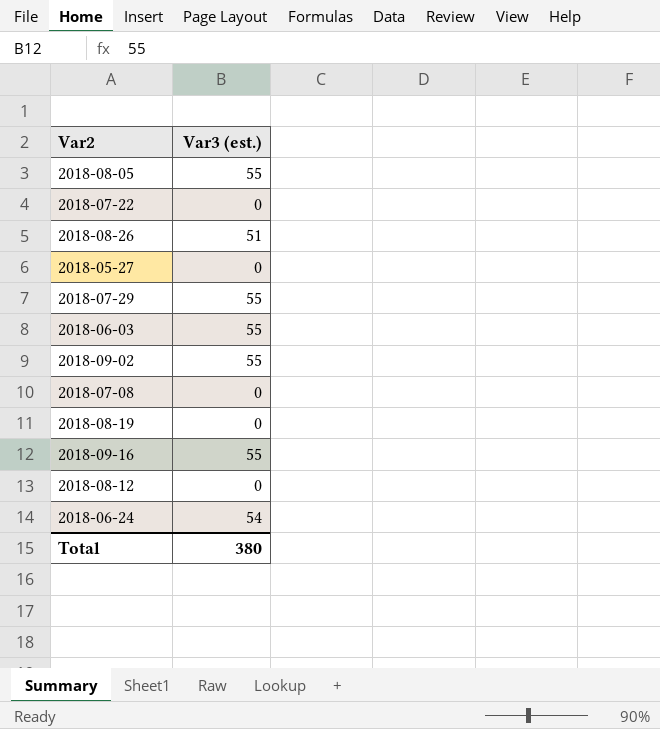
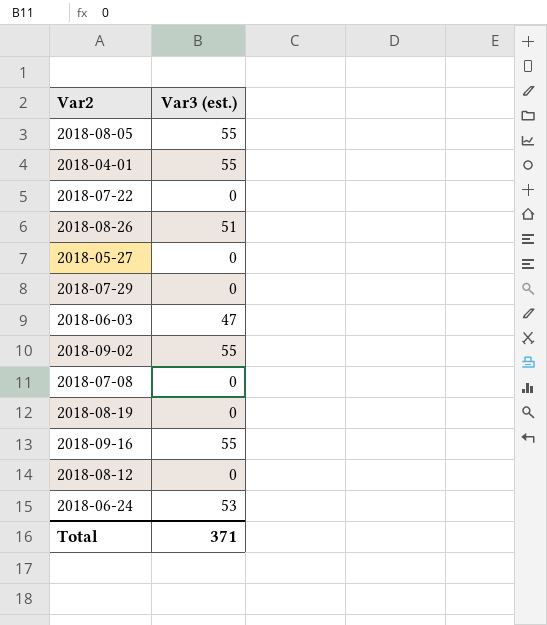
row 2018-04-01: none -> 55
2018-07-29 | Var3 (est.): 55 -> 0
2018-06-03 | Var3 (est.): 55 -> 47
2018-06-24 | Var3 (est.): 54 -> 53
Total | Var3 (est.): 380 -> 371

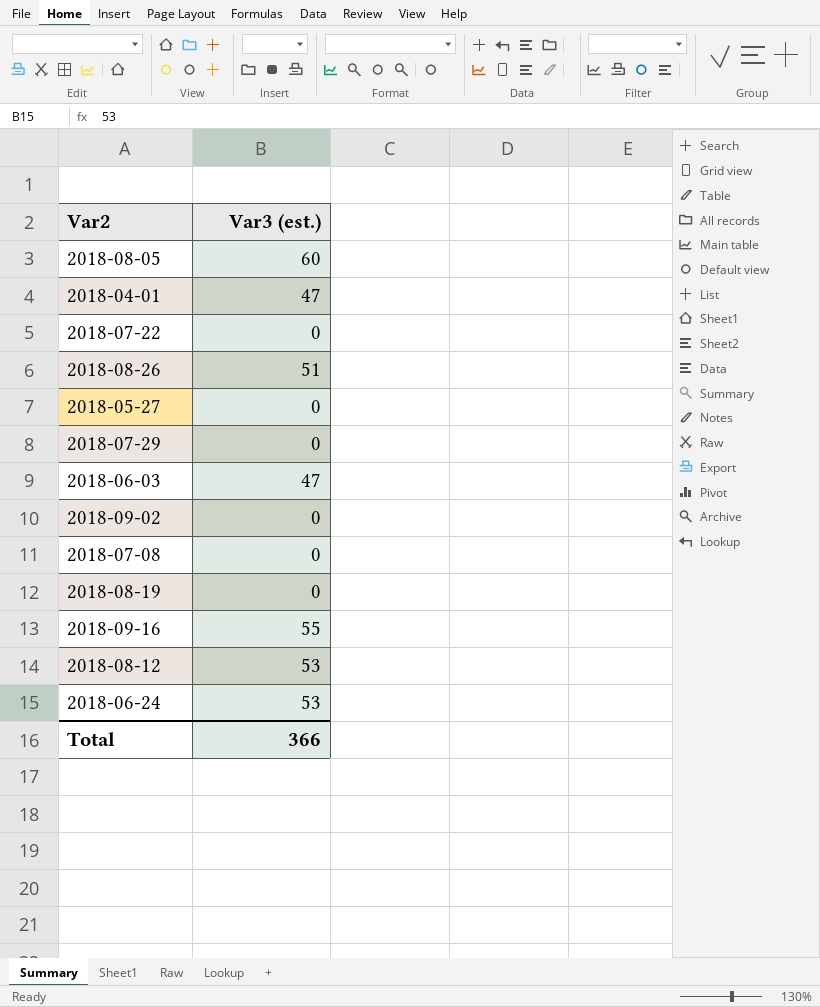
2018-08-05 | Var3 (est.): 55 -> 60
2018-04-01 | Var3 (est.): 55 -> 47
2018-09-02 | Var3 (est.): 55 -> 0
2018-08-12 | Var3 (est.): 0 -> 53
Total | Var3 (est.): 371 -> 366

